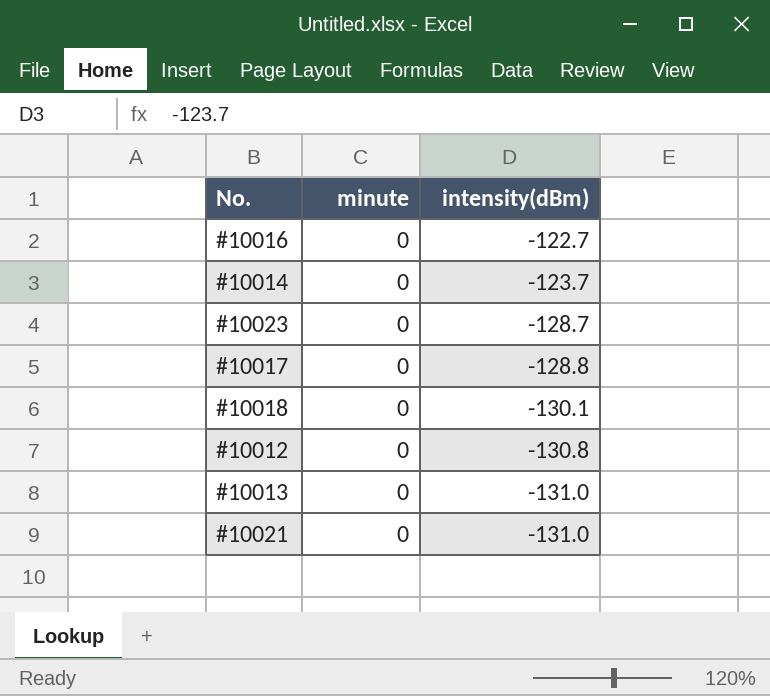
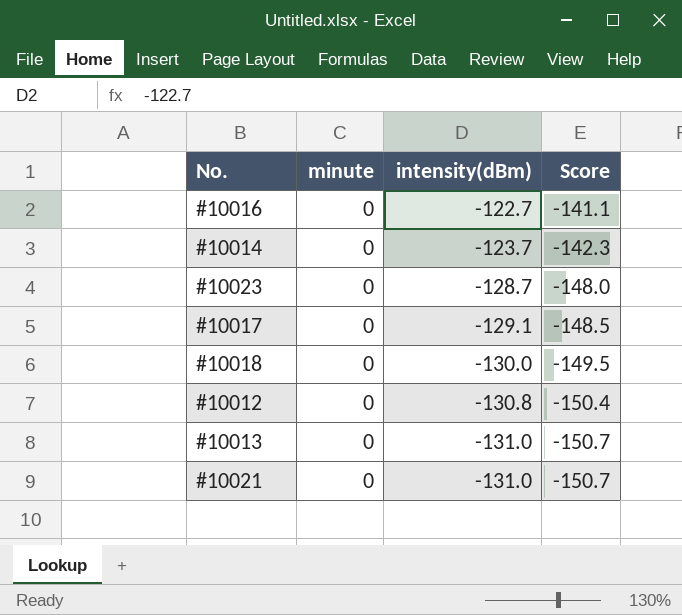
column Score | formula: none -> [intensity(dBm)] * 1.15
#10017 | intensity(dBm): -128.8 -> -129.1
#10018 | intensity(dBm): -130.1 -> -130.0

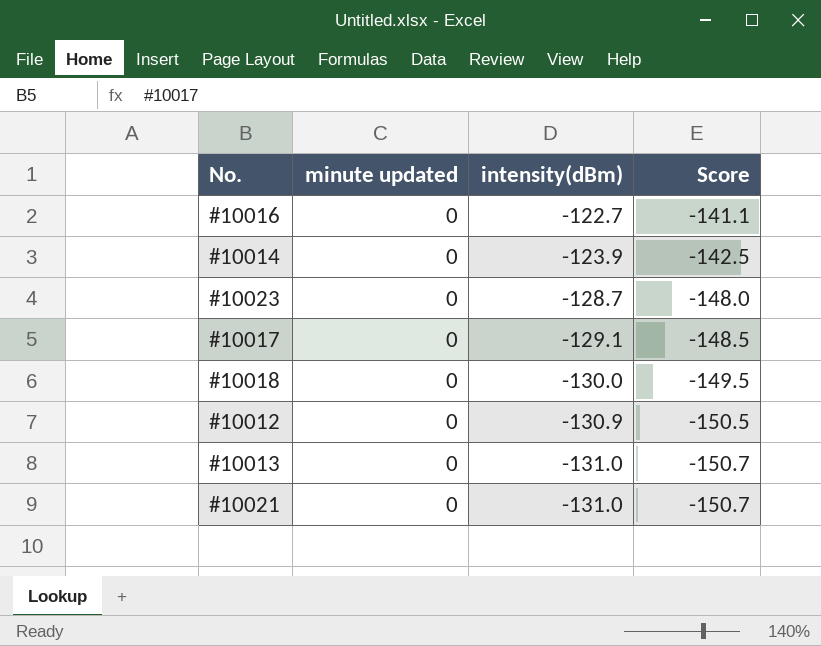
column name: minute -> minute updated
#10014 | intensity(dBm): -123.7 -> -123.9
#10014 | Score: -142.3 -> -142.5
#10012 | intensity(dBm): -130.8 -> -130.9
#10012 | Score: -150.4 -> -150.5

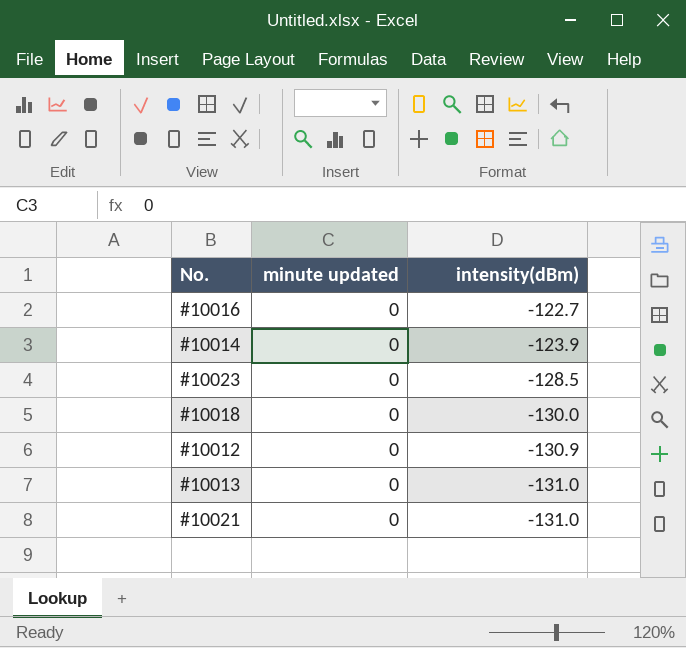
column Score | formula: [intensity(dBm)] * 1.15 -> none
row #10017: 0 | -129.1 | -148.5 -> none
#10023 | intensity(dBm): -128.7 -> -128.5

